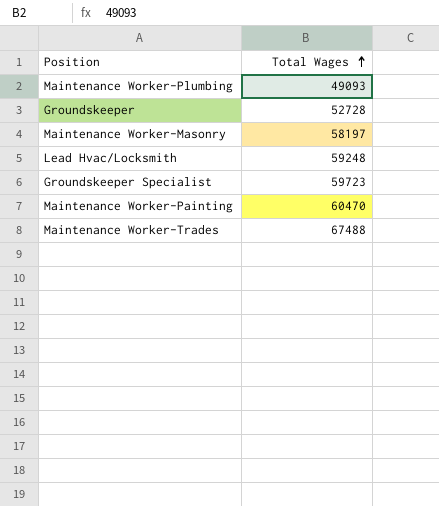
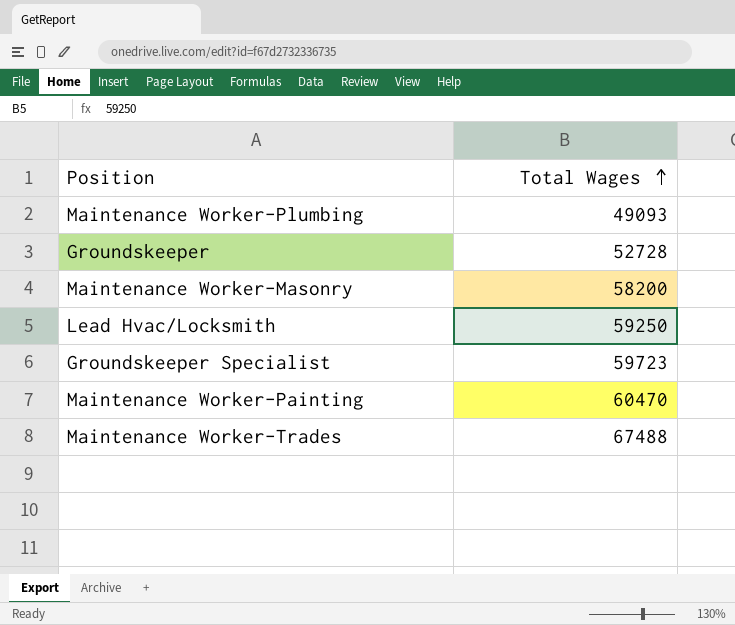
Maintenance Worker-Masonry | Total Wages: 58197 -> 58200
Lead Hvac/Locksmith | Total Wages: 59248 -> 59250

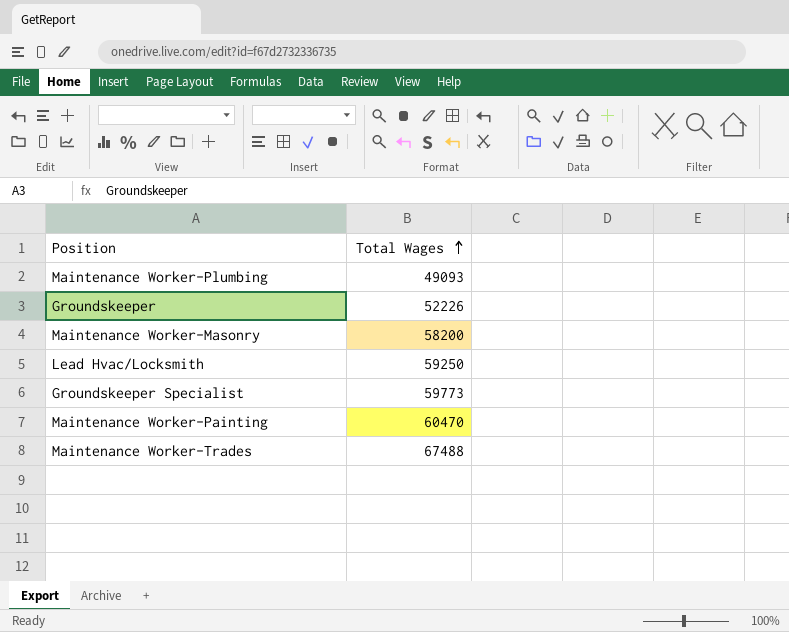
Groundskeeper | Total Wages: 52728 -> 52226
Groundskeeper Specialist | Total Wages: 59723 -> 59773

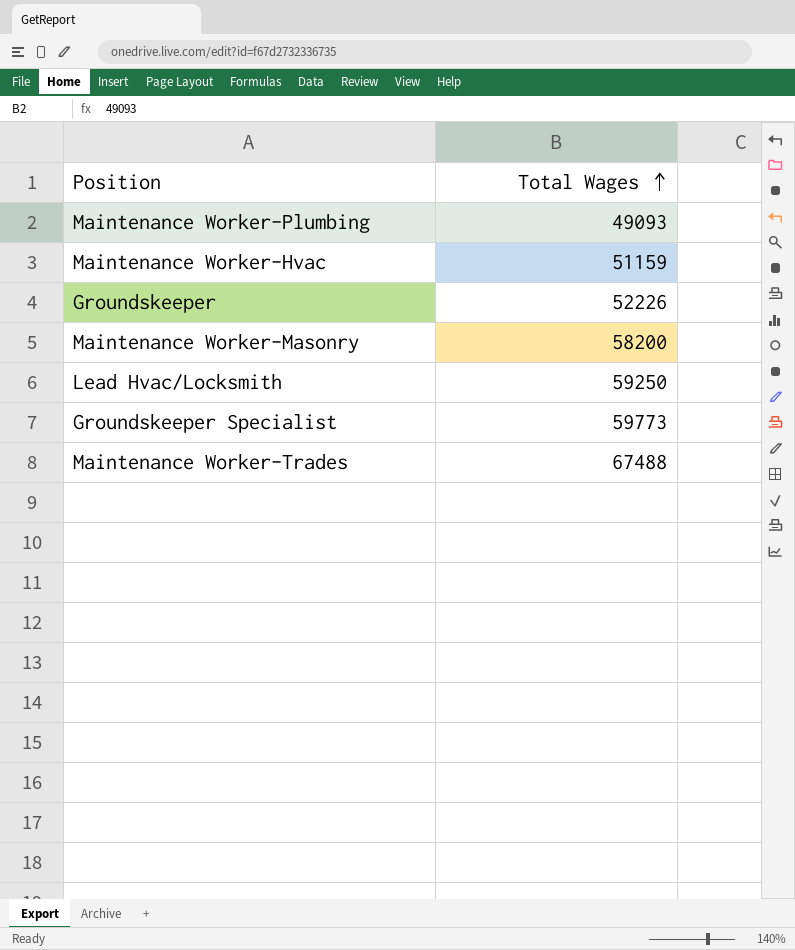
row Maintenance Worker-Painting: 60470 -> none
row Maintenance Worker-Hvac: none -> 51159

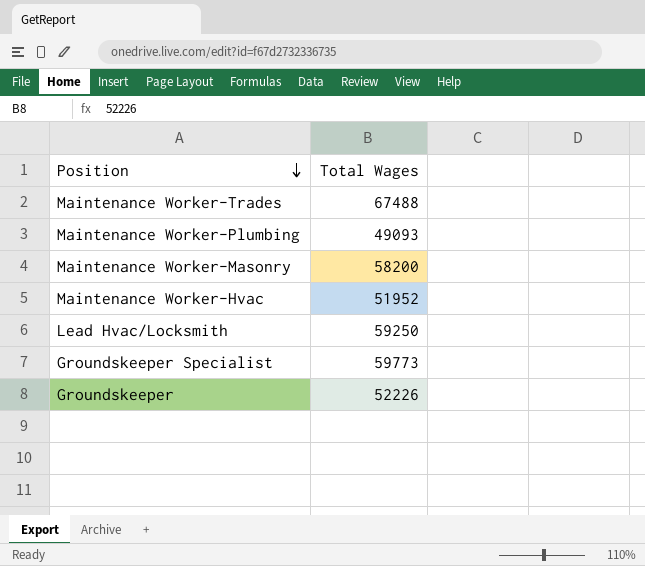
row order: Total Wages ascending -> Position descending
Maintenance Worker-Hvac | Total Wages: 51159 -> 51952

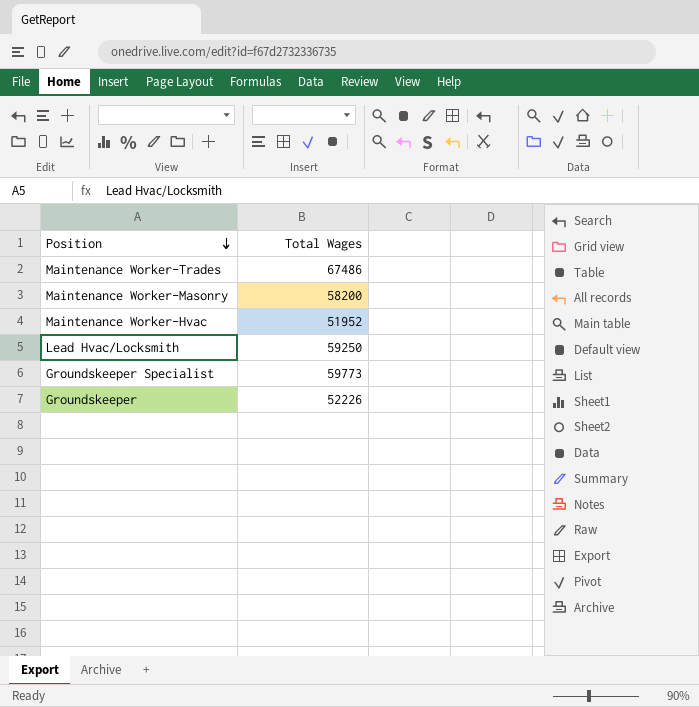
row Maintenance Worker-Plumbing: 49093 -> none
Maintenance Worker-Trades | Total Wages: 67488 -> 67486

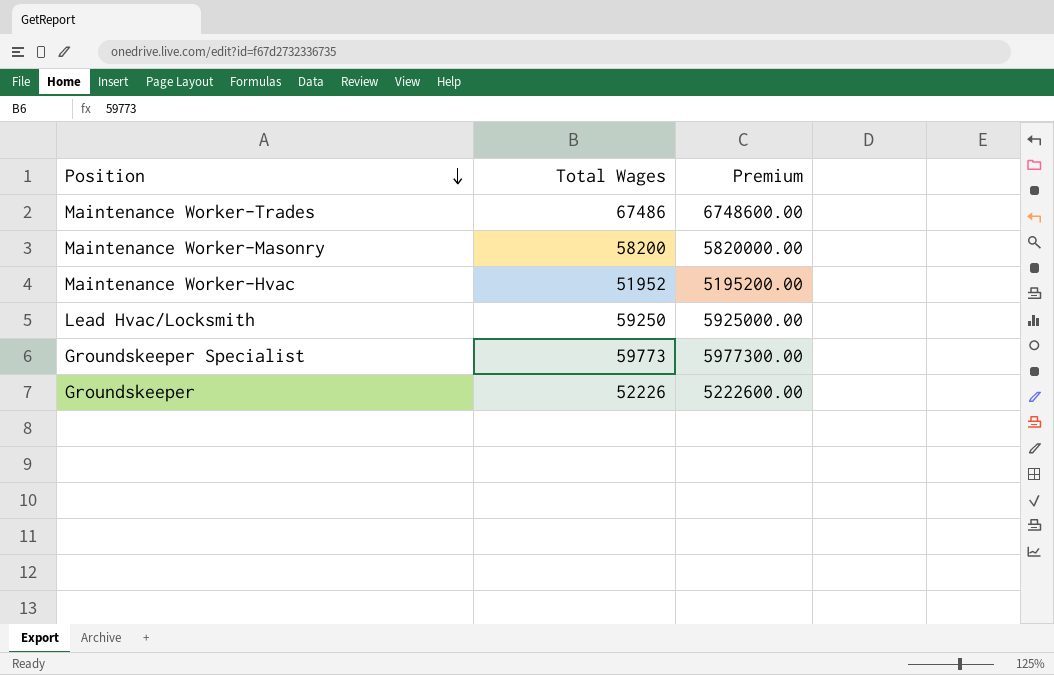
column Premium | formula: none -> [Total Wages] * 100

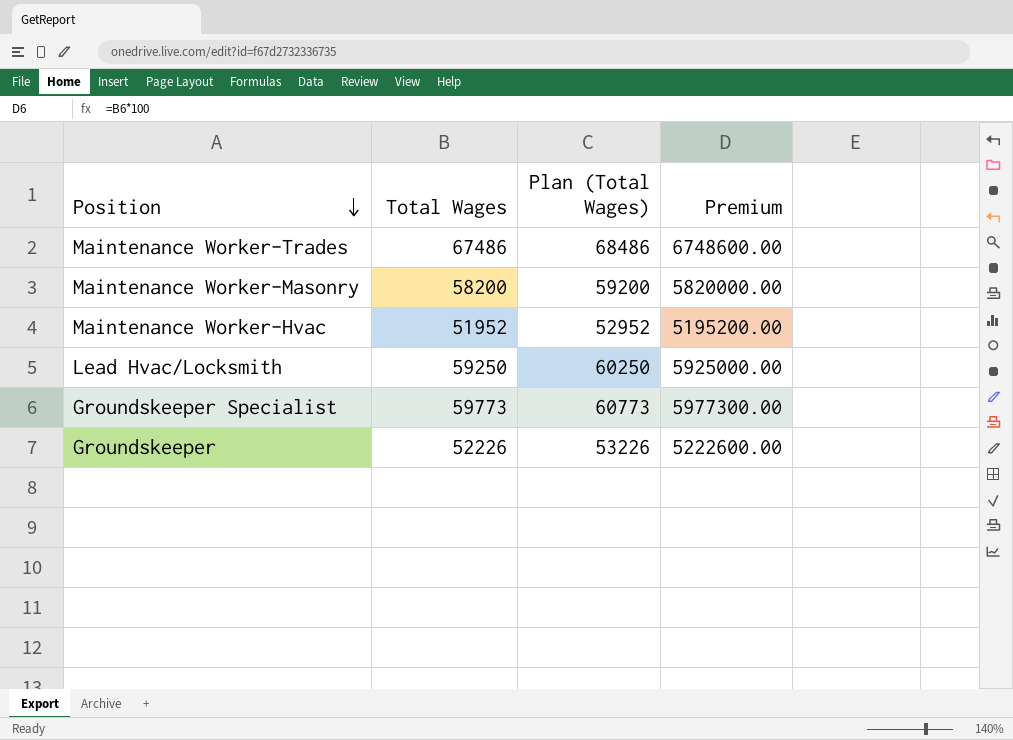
column Plan (Total Wages) | formula: none -> [Total Wages] + 1000

